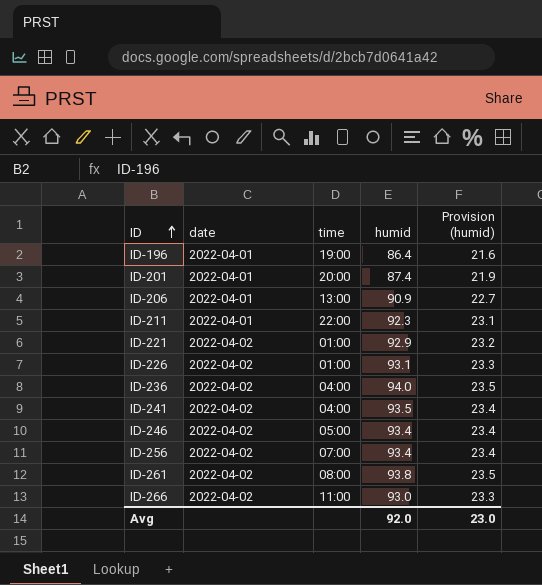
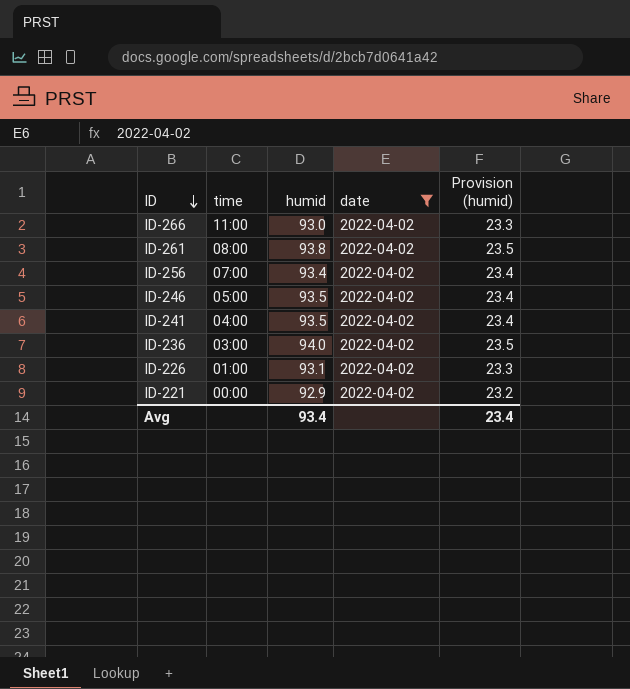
filter: none -> date = 2022-04-02
row order: ID ascending -> ID descending
column date | position: 2 -> 4
ID-246 | humid: 93.4 -> 93.5
ID-236 | time: 04:00 -> 03:00
ID-221 | time: 01:00 -> 00:00
Avg | humid: 92.0 -> 93.4
Avg | Provision (humid): 23.0 -> 23.4

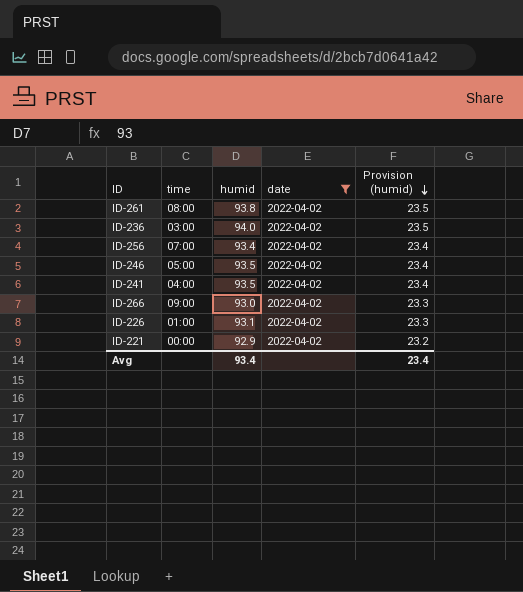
row order: ID descending -> Provision (humid) descending
ID-266 | time: 11:00 -> 09:00

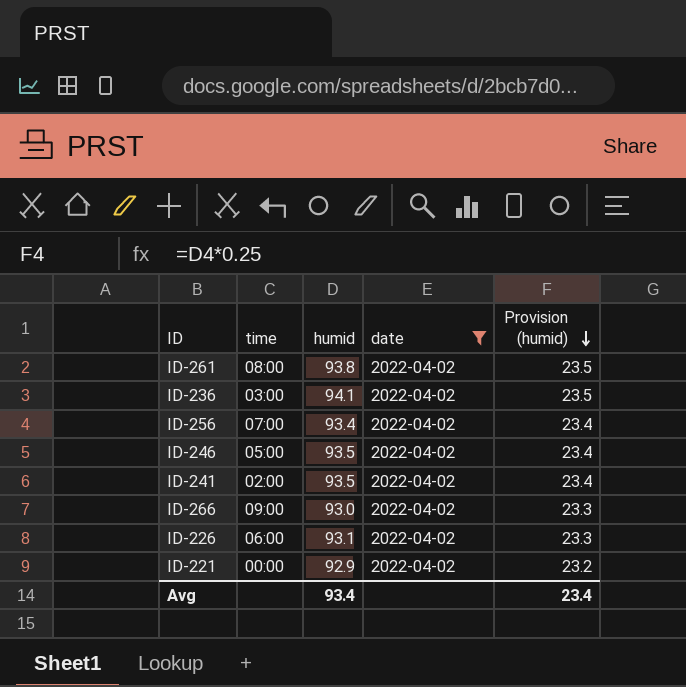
ID-236 | humid: 94.0 -> 94.1
ID-241 | time: 04:00 -> 02:00
ID-226 | time: 01:00 -> 06:00

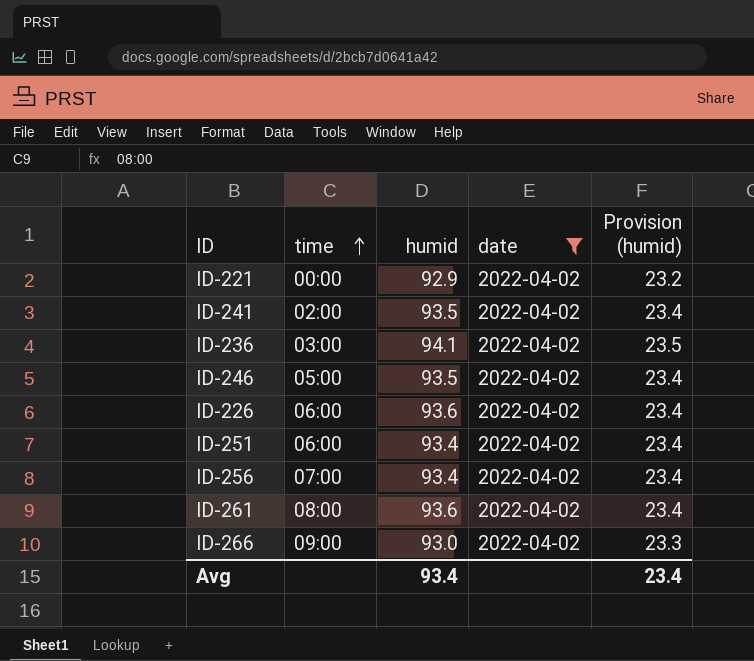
row order: Provision (humid) descending -> time ascending
ID-226 | humid: 93.1 -> 93.6
ID-226 | Provision (humid): 23.3 -> 23.4
row ID-251: none -> 06:00 | 93.4 | 2022-04-02 | 23.4
ID-261 | humid: 93.8 -> 93.6
ID-261 | Provision (humid): 23.5 -> 23.4

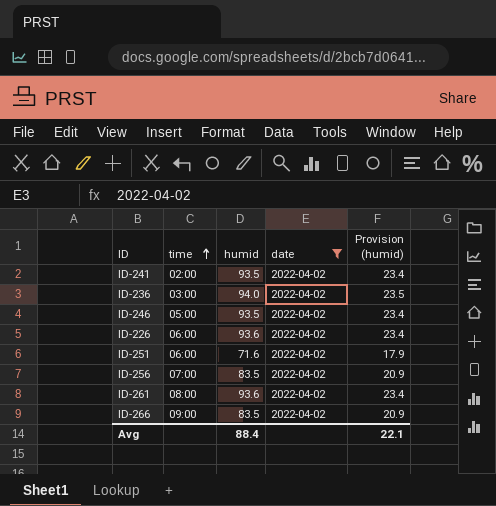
row ID-221: 00:00 | 92.9 | 2022-04-02 | 23.2 -> none
ID-236 | humid: 94.1 -> 94.0
ID-251 | humid: 93.4 -> 71.6
ID-251 | Provision (humid): 23.4 -> 17.9
ID-256 | humid: 93.4 -> 83.5
ID-256 | Provision (humid): 23.4 -> 20.9
ID-266 | humid: 93.0 -> 83.5
ID-266 | Provision (humid): 23.3 -> 20.9
Avg | humid: 93.4 -> 88.4
Avg | Provision (humid): 23.4 -> 22.1

